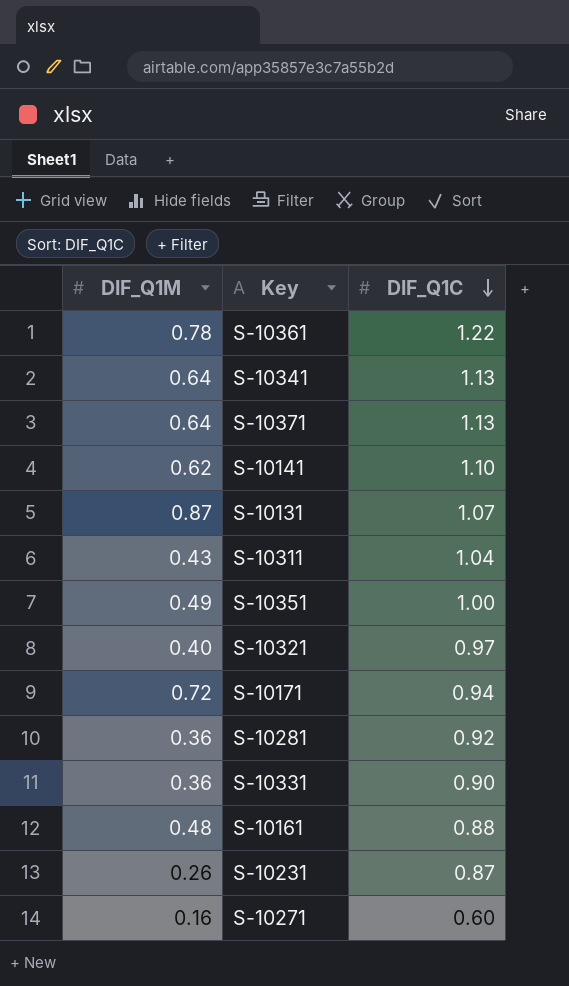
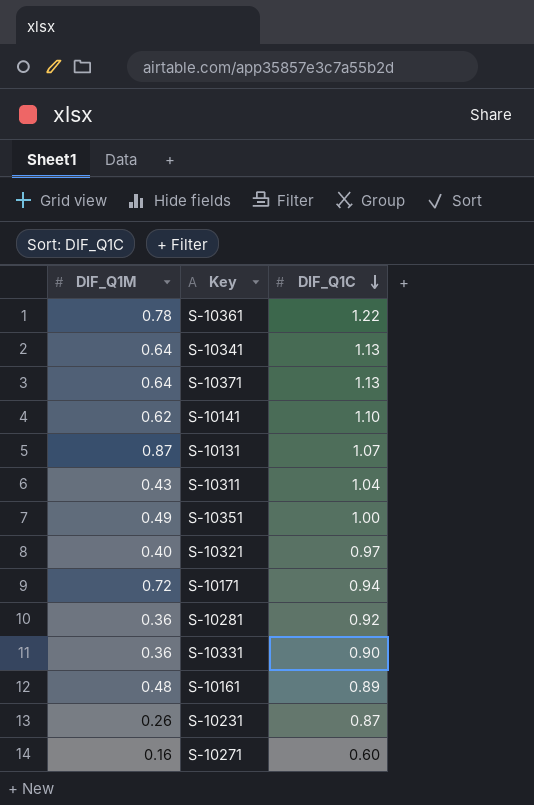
S-10161 | DIF_Q1C: 0.88 -> 0.89

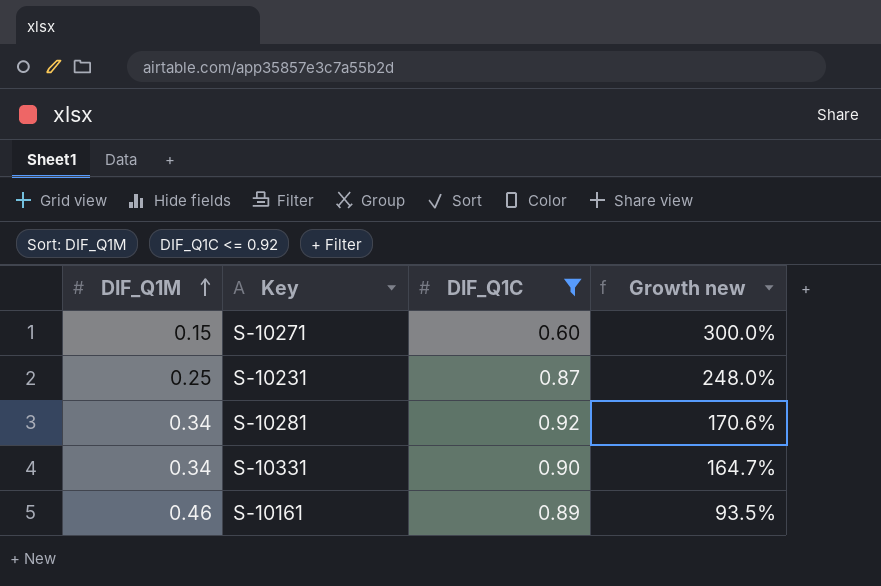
filter: none -> DIF_Q1C <= 0.92
row order: DIF_Q1C descending -> DIF_Q1M ascending
column Growth new | formula: none -> ([DIF_Q1C] - [DIF_Q1M]) / [DIF_Q1M]
S-10271 | DIF_Q1M: 0.16 -> 0.15
S-10231 | DIF_Q1M: 0.26 -> 0.25
S-10281 | DIF_Q1M: 0.36 -> 0.34
S-10331 | DIF_Q1M: 0.36 -> 0.34
S-10161 | DIF_Q1M: 0.48 -> 0.46

